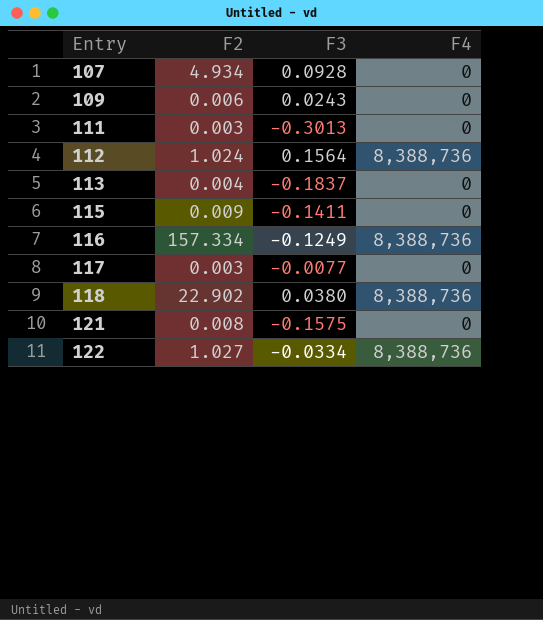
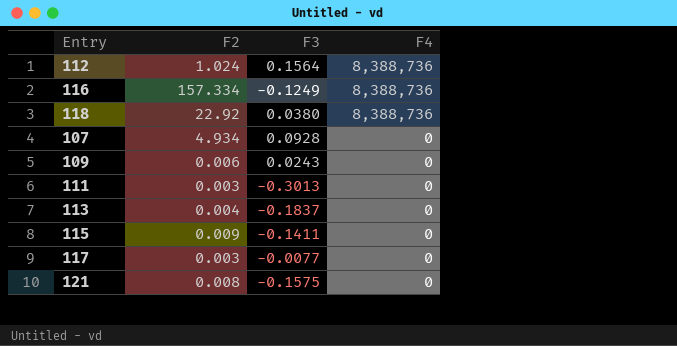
row order: Entry ascending -> F4 descending
row 122: 1.027 | -0.0334 | 8,388,736 -> none
118 | F2: 22.902 -> 22.92

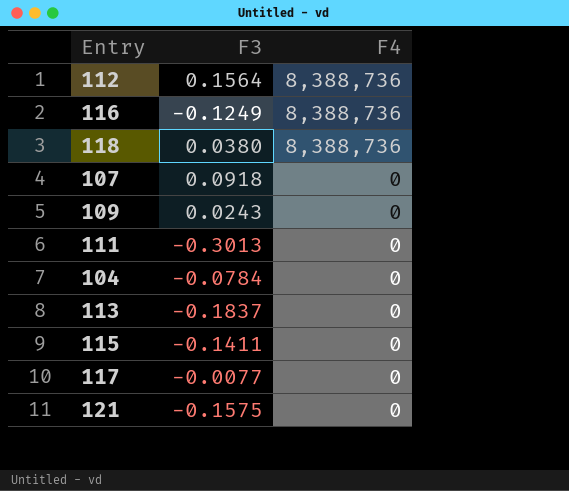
column F2 | position: 2 -> none
107 | F3: 0.0928 -> 0.0918
row 104: none -> -0.0784 | 0

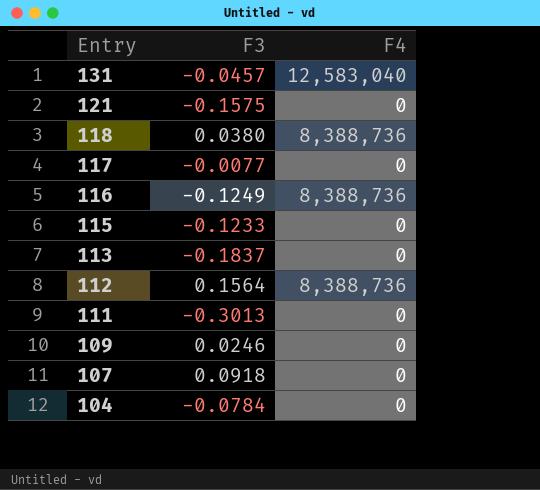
row order: F4 descending -> Entry descending
row 131: none -> -0.0457 | 12,583,040
115 | F3: -0.1411 -> -0.1233
109 | F3: 0.0243 -> 0.0246

